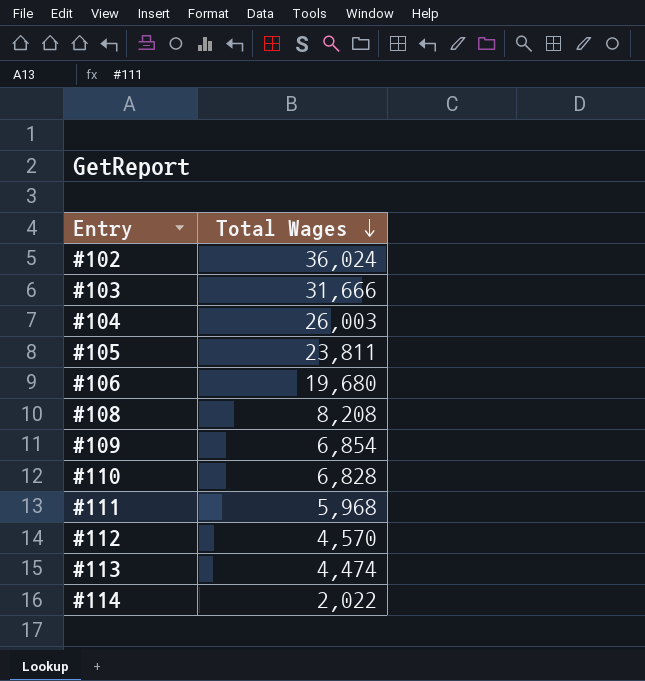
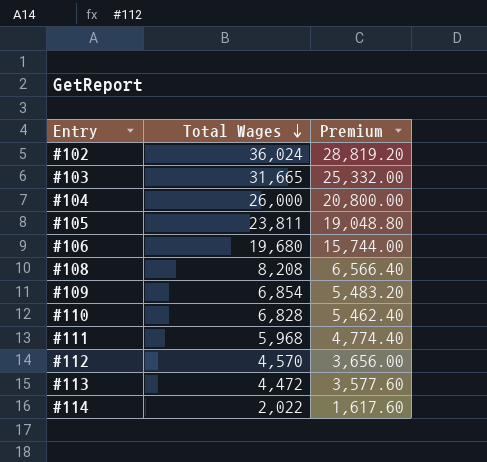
column Premium | formula: none -> [Total Wages] * 0.8
#103 | Total Wages: 31,666 -> 31,665
#104 | Total Wages: 26,003 -> 26,000
#113 | Total Wages: 4,474 -> 4,472

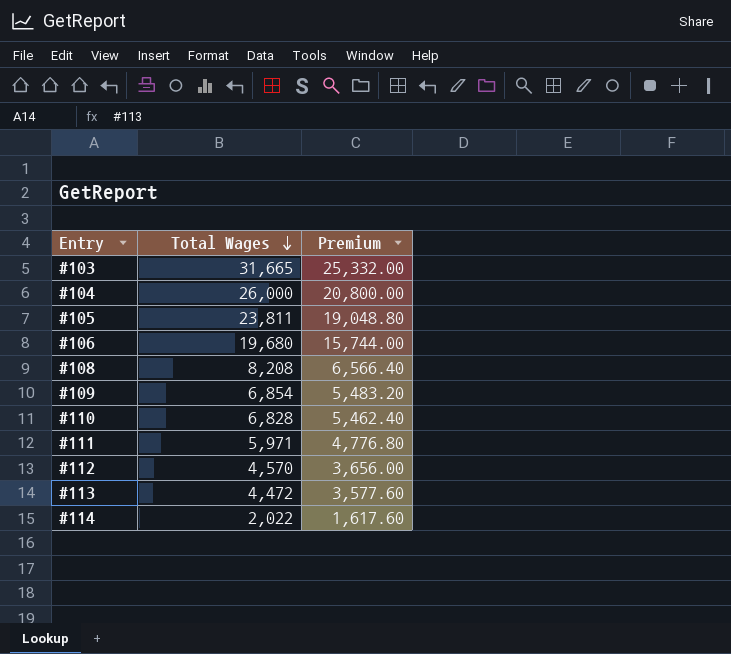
row #102: 36,024 | 28,819.20 -> none
#111 | Total Wages: 5,968 -> 5,971
#111 | Premium: 4,774.40 -> 4,776.80

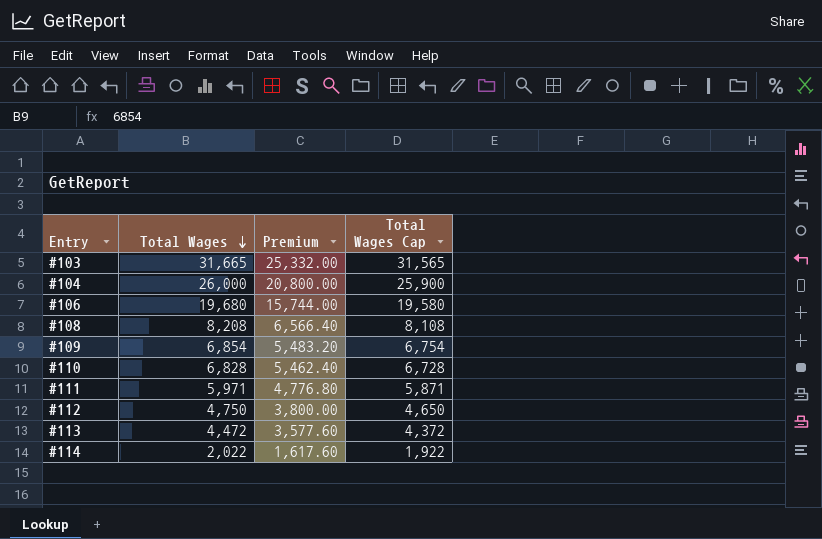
column Total Wages Cap | formula: none -> [Total Wages] - 100
row #105: 23,811 | 19,048.80 -> none
#112 | Total Wages: 4,570 -> 4,750
#112 | Premium: 3,656.00 -> 3,800.00

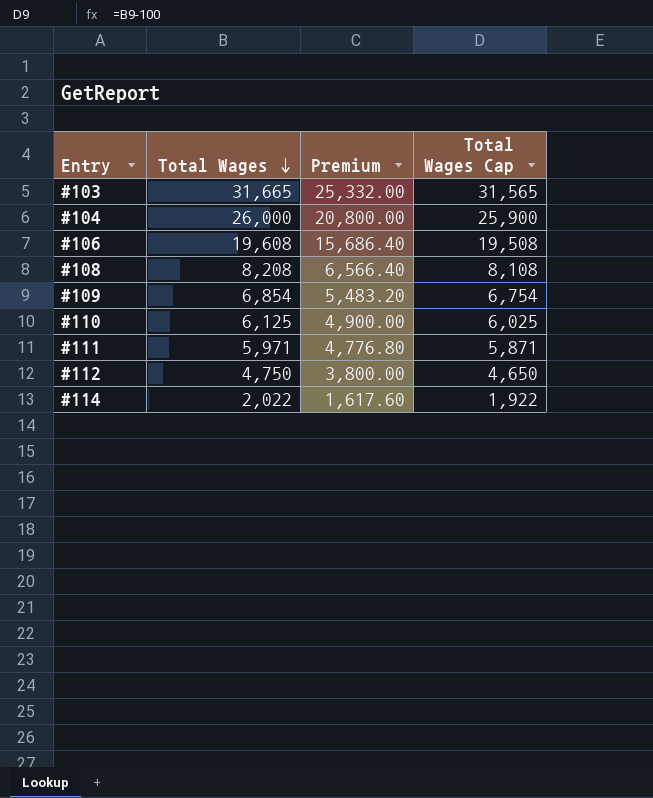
row #113: 4,472 | 3,577.60 | 4,372 -> none
#106 | Total Wages: 19,680 -> 19,608
#106 | Premium: 15,744.00 -> 15,686.40
#106 | Total Wages Cap: 19,580 -> 19,508
#110 | Total Wages: 6,828 -> 6,125
#110 | Premium: 5,462.40 -> 4,900.00
#110 | Total Wages Cap: 6,728 -> 6,025

